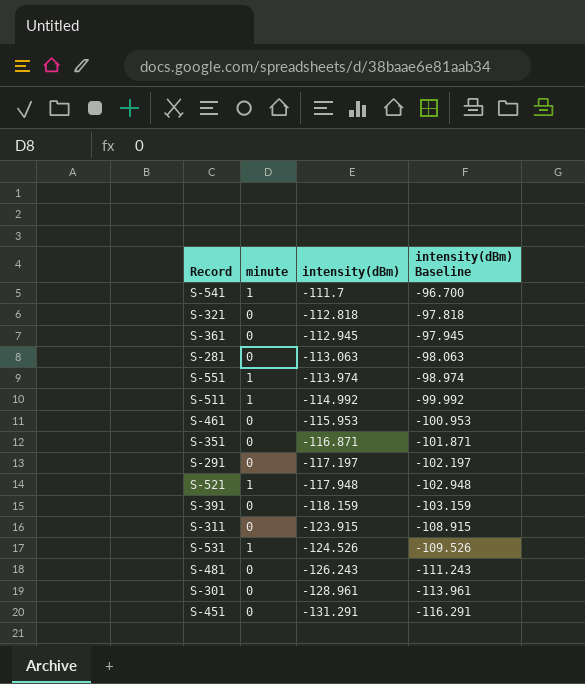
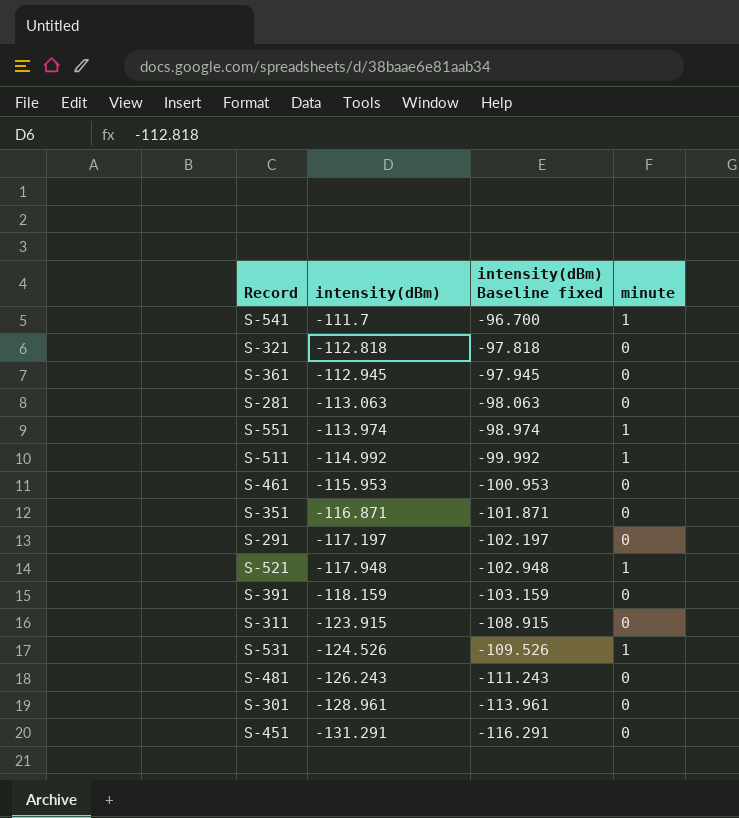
column name: intensity(dBm) Baseline -> intensity(dBm) Baseline fixed
column minute | position: 2 -> 4

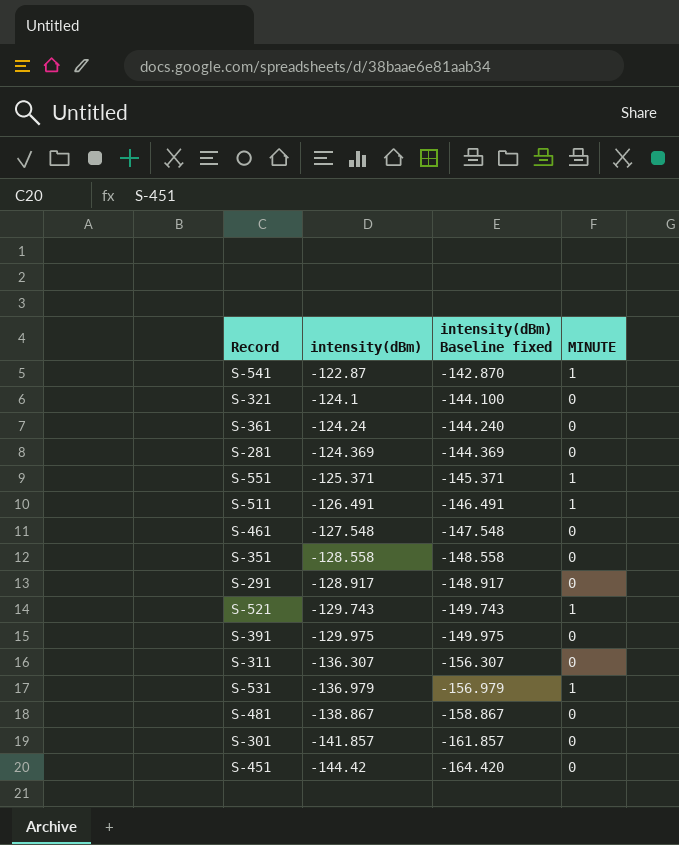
column intensity(dBm) Baseline fixed | formula: [intensity(dBm)] + 15 -> [intensity(dBm)] - 20
column name: minute -> MINUTE
S-541 | intensity(dBm): -111.7 -> -122.87
S-321 | intensity(dBm): -112.818 -> -124.1
S-361 | intensity(dBm): -112.945 -> -124.24
S-281 | intensity(dBm): -113.063 -> -124.369
S-551 | intensity(dBm): -113.974 -> -125.371
S-511 | intensity(dBm): -114.992 -> -126.491
S-461 | intensity(dBm): -115.953 -> -127.548
S-351 | intensity(dBm): -116.871 -> -128.558
S-291 | intensity(dBm): -117.197 -> -128.917
S-521 | intensity(dBm): -117.948 -> -129.743
S-391 | intensity(dBm): -118.159 -> -129.975
S-311 | intensity(dBm): -123.915 -> -136.307
S-531 | intensity(dBm): -124.526 -> -136.979
S-481 | intensity(dBm): -126.243 -> -138.867
S-301 | intensity(dBm): -128.961 -> -141.857
S-451 | intensity(dBm): -131.291 -> -144.42

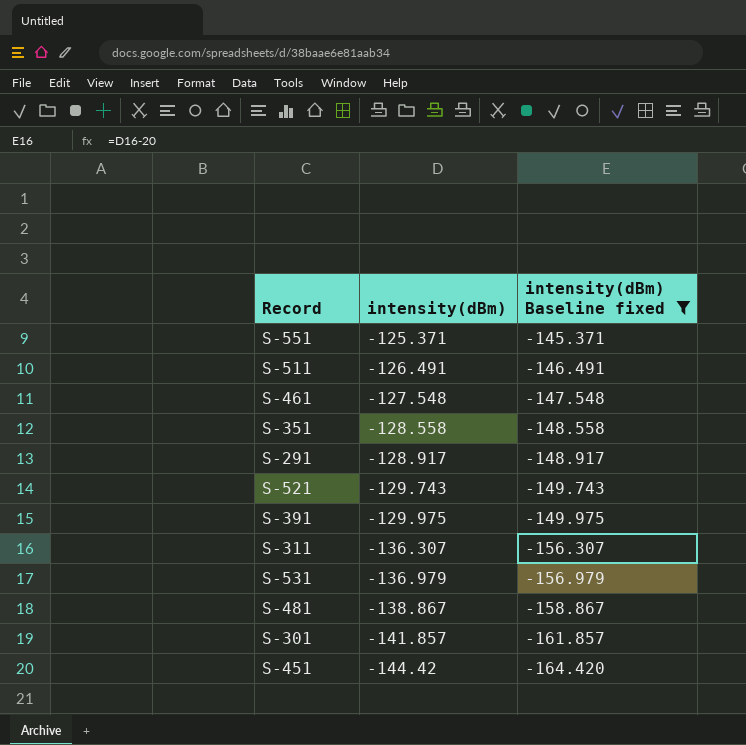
filter: none -> intensity(dBm) Baseline fixed <= -145.371
column MINUTE | position: 4 -> none

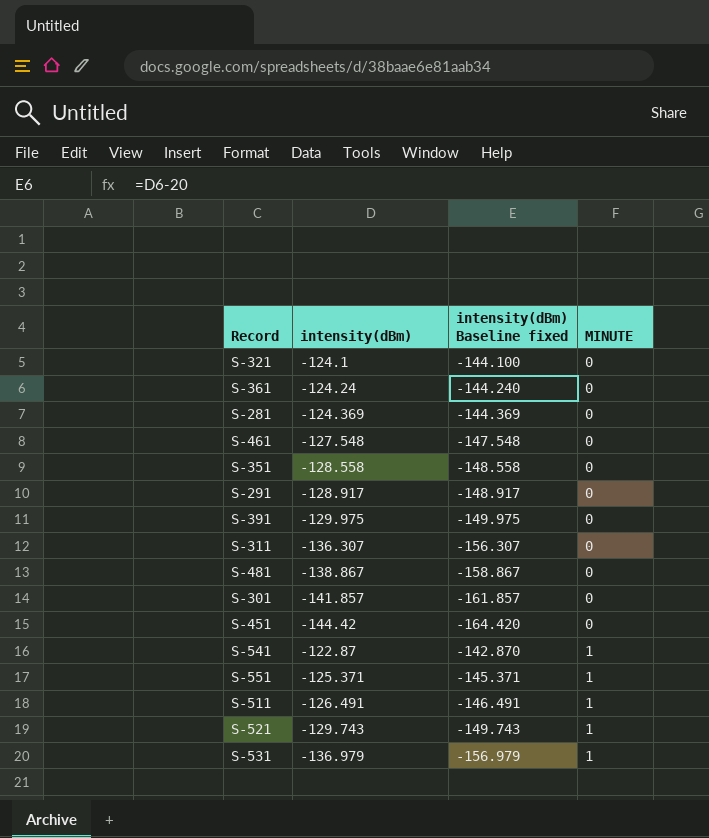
filter: intensity(dBm) Baseline fixed <= -145.371 -> none
row order: intensity(dBm) descending -> MINUTE ascending
column MINUTE | position: none -> 4

